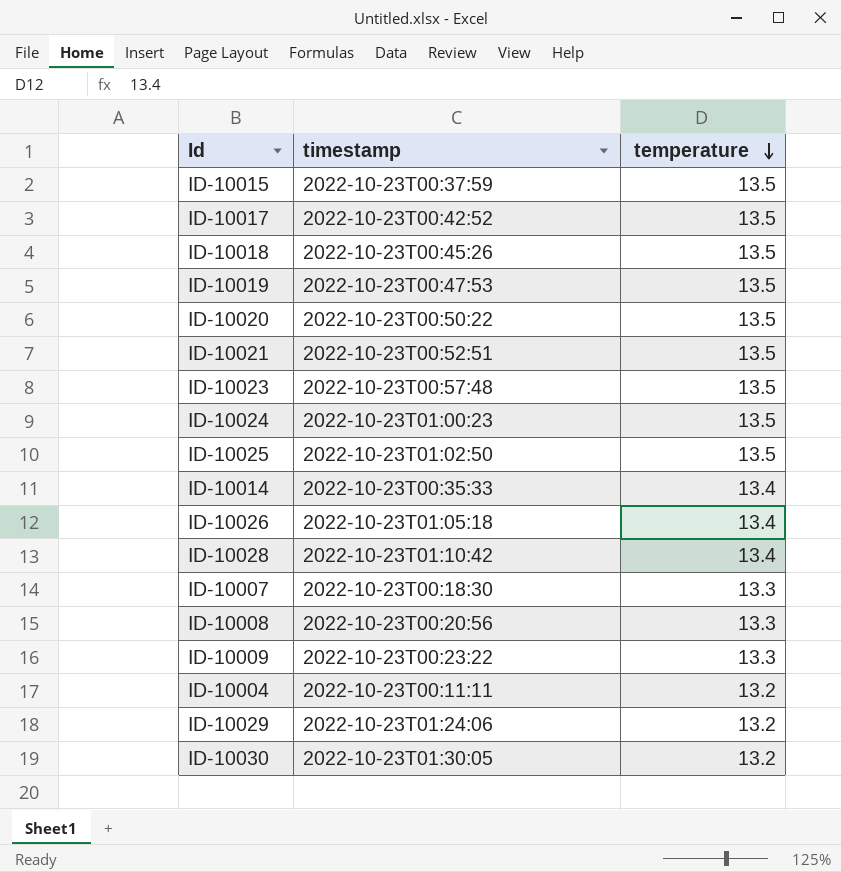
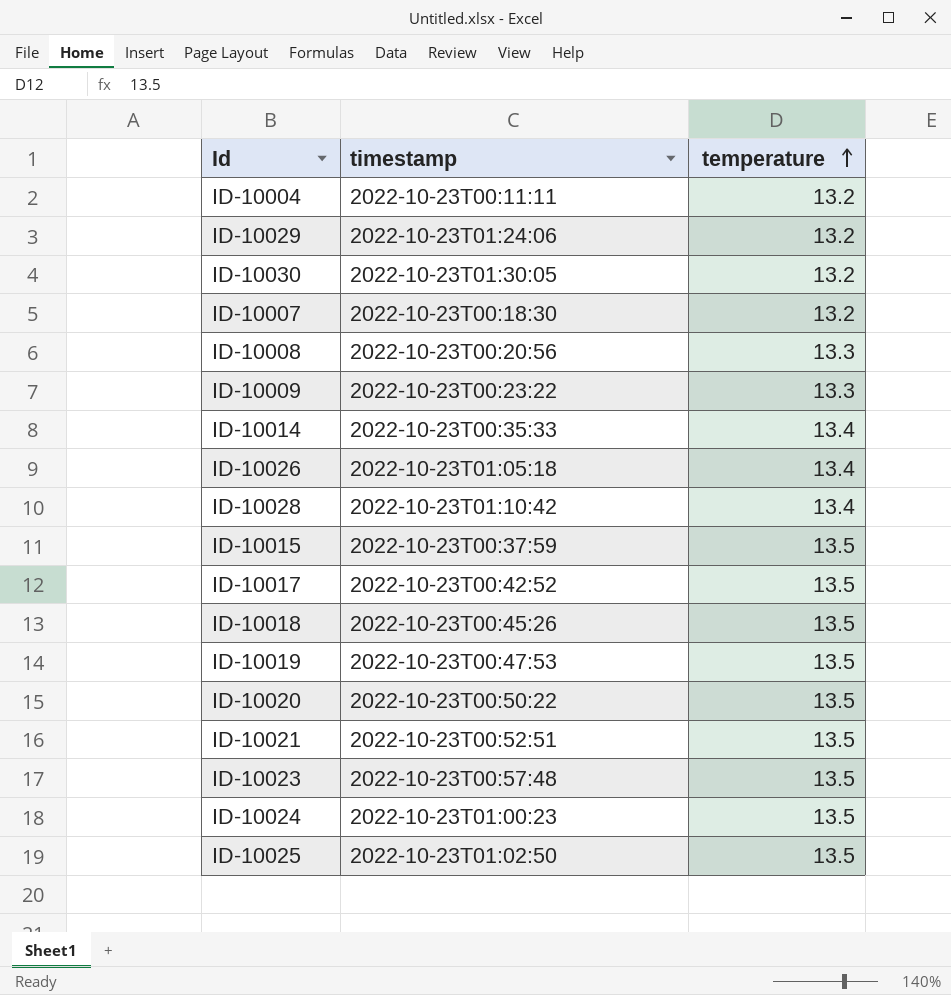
row order: temperature descending -> temperature ascending
ID-10007 | temperature: 13.3 -> 13.2

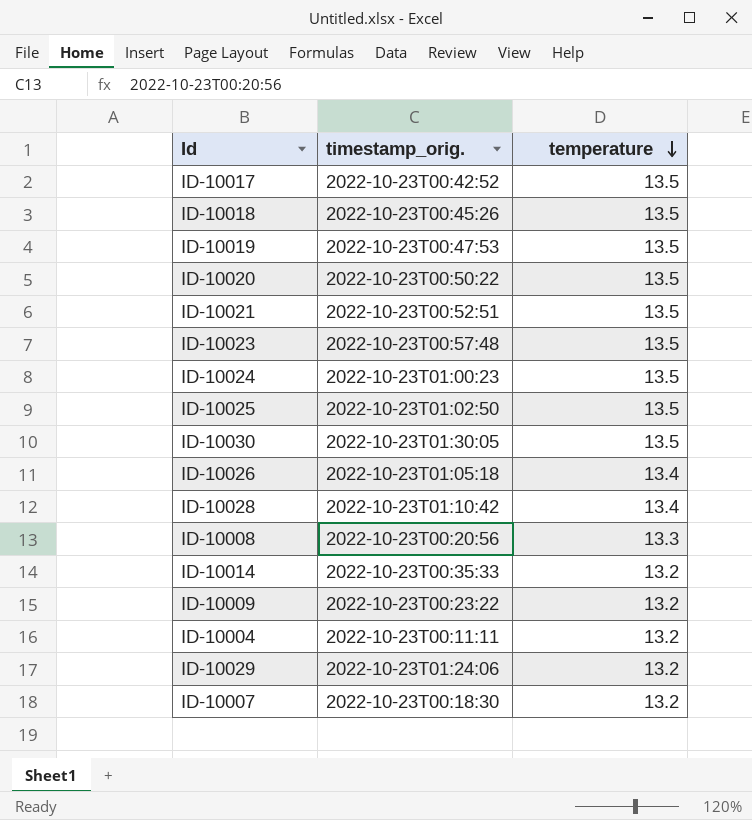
row order: temperature ascending -> temperature descending
column name: timestamp -> timestamp_orig.
row ID-10015: 2022-10-23T00:37:59 | 13.5 -> none
ID-10030 | temperature: 13.2 -> 13.5
ID-10014 | temperature: 13.4 -> 13.2
ID-10009 | temperature: 13.3 -> 13.2

